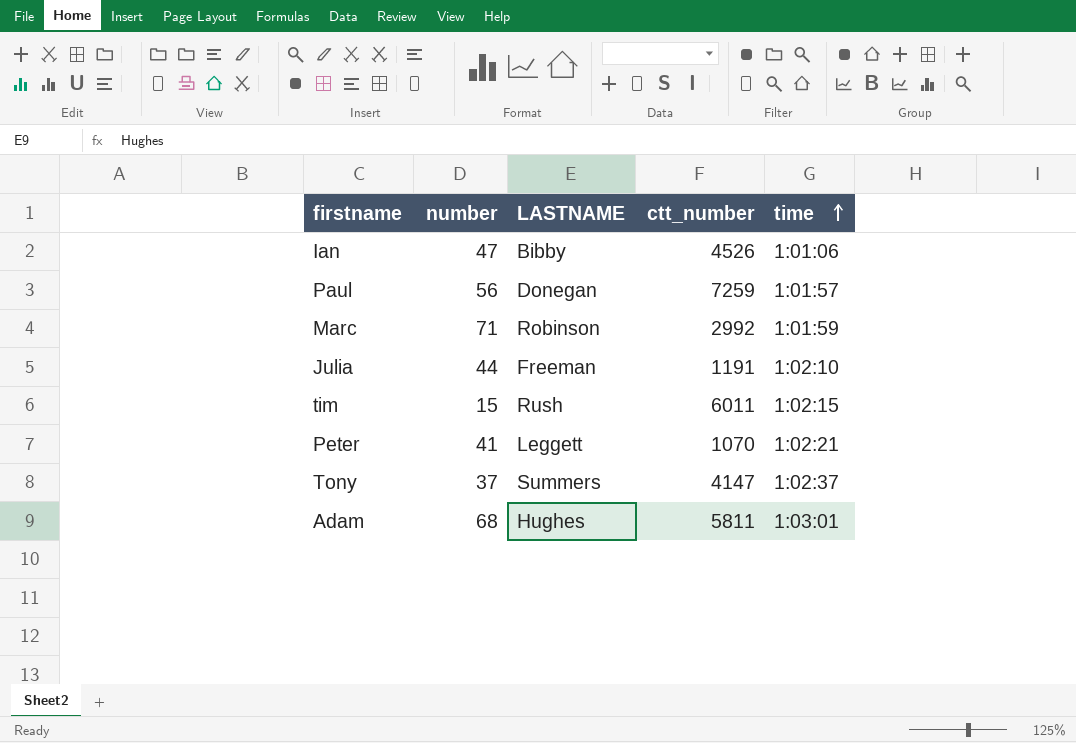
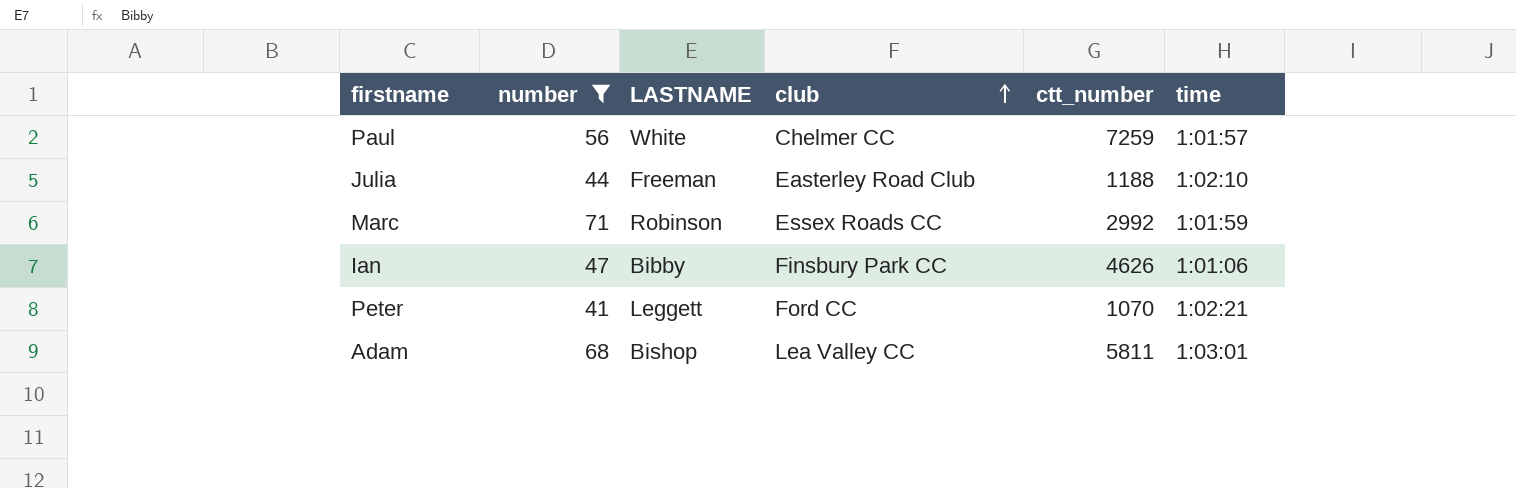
filter: none -> number >= 41
row order: time ascending -> club ascending
column club | position: none -> 4
Paul | LASTNAME: Donegan -> White
Julia | ctt_number: 1191 -> 1188
Ian | ctt_number: 4526 -> 4626
Adam | LASTNAME: Hughes -> Bishop

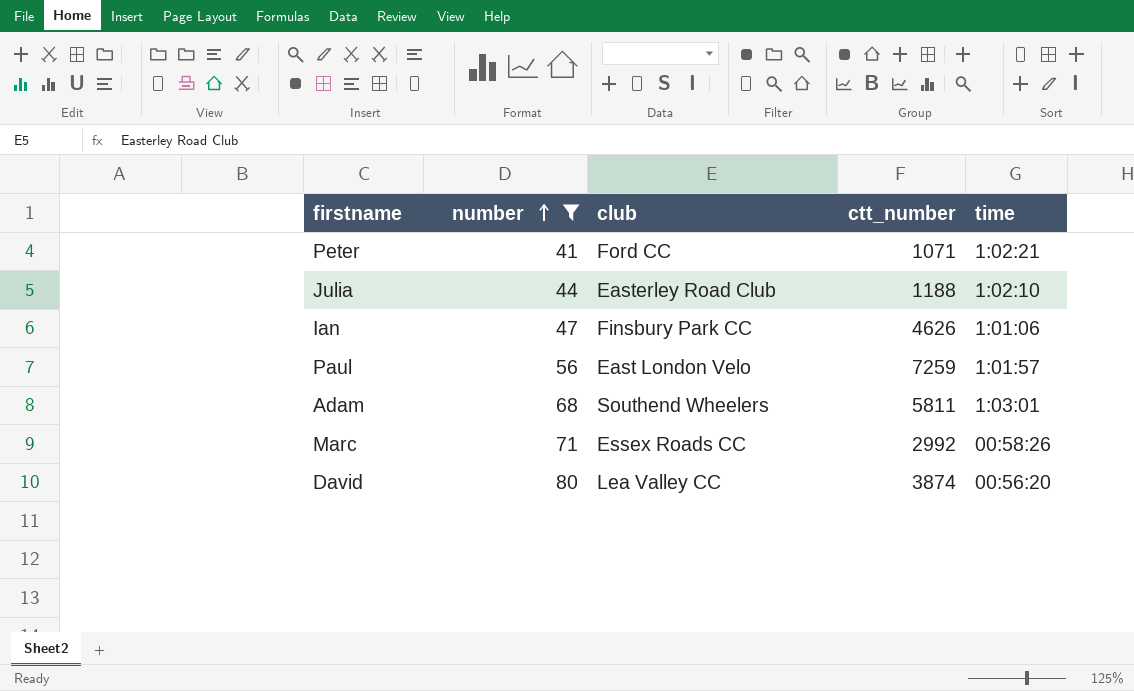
row order: club ascending -> number ascending
column LASTNAME | position: 3 -> none
Peter | ctt_number: 1070 -> 1071
Paul | club: Chelmer CC -> East London Velo
Adam | club: Lea Valley CC -> Southend Wheelers
Marc | time: 1:01:59 -> 00:58:26
row David: none -> 80 | Lea Valley CC | 3874 | 00:56:20

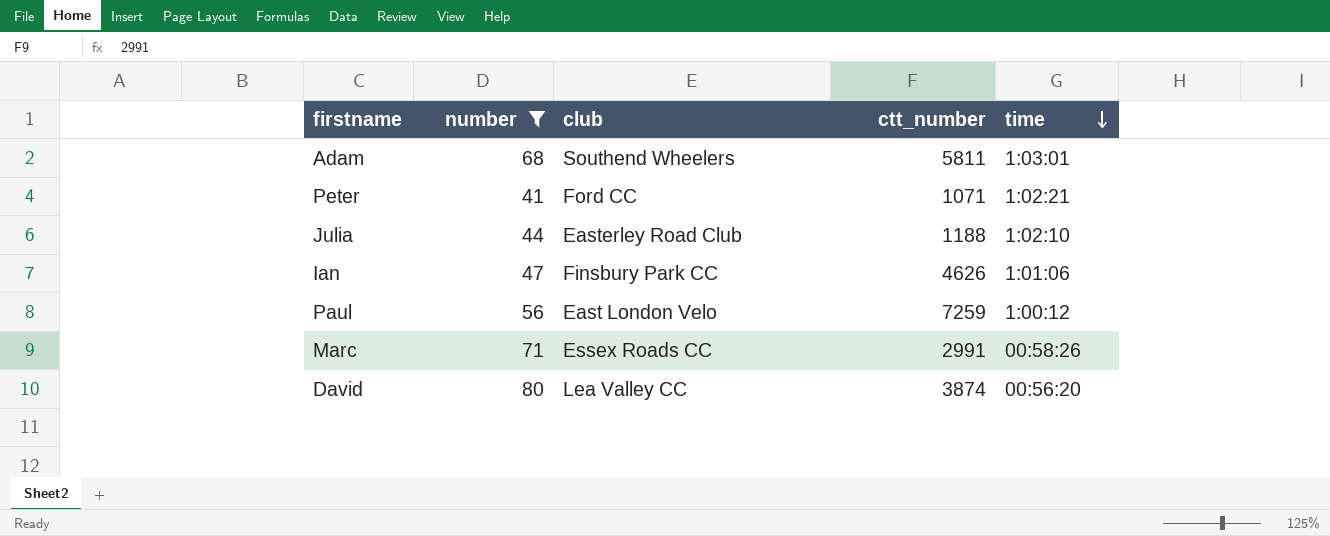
row order: number ascending -> time descending
Paul | time: 1:01:57 -> 1:00:12
Marc | ctt_number: 2992 -> 2991

